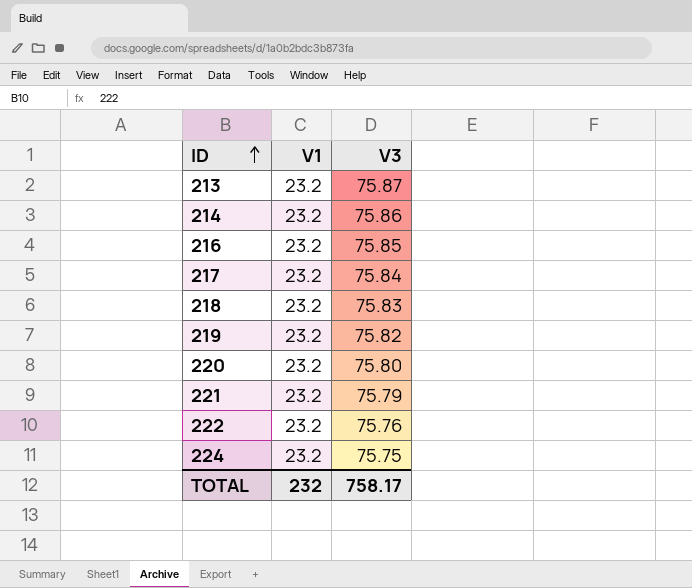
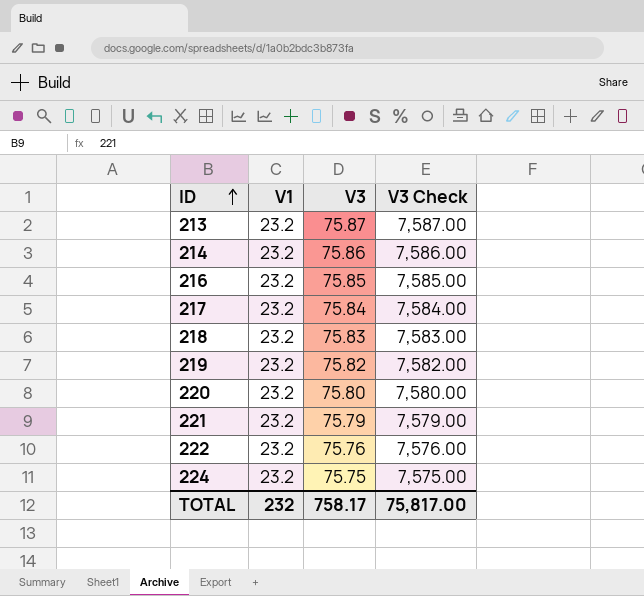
column V3 Check | formula: none -> [V3] * 100

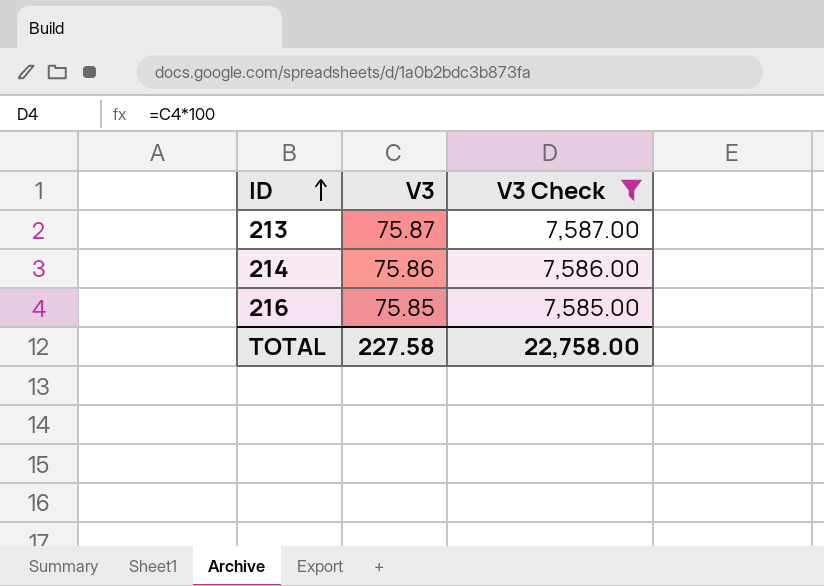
filter: none -> V3 Check >= 7,585.00
column V1 | position: 2 -> none
TOTAL | V3: 758.17 -> 227.58
TOTAL | V3 Check: 75,817.00 -> 22,758.00

